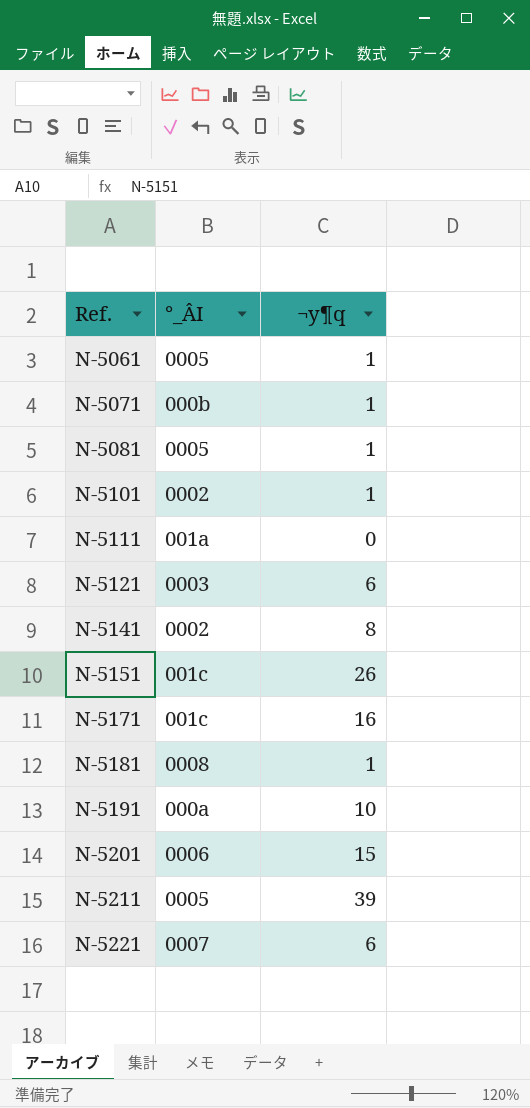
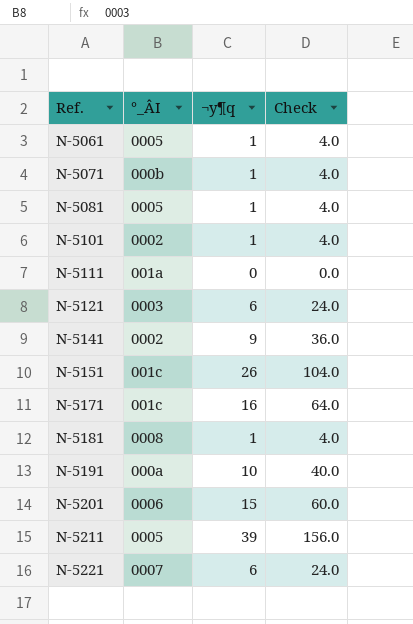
column Check | formula: none -> [¬y¶q] * 4
N-5141 | ¬y¶q: 8 -> 9

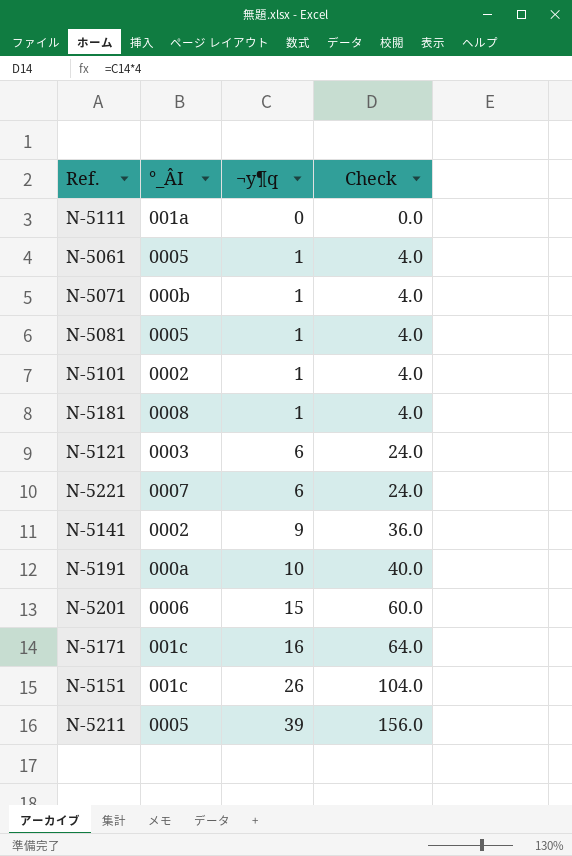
row order: Ref. ascending -> ¬y¶q ascending

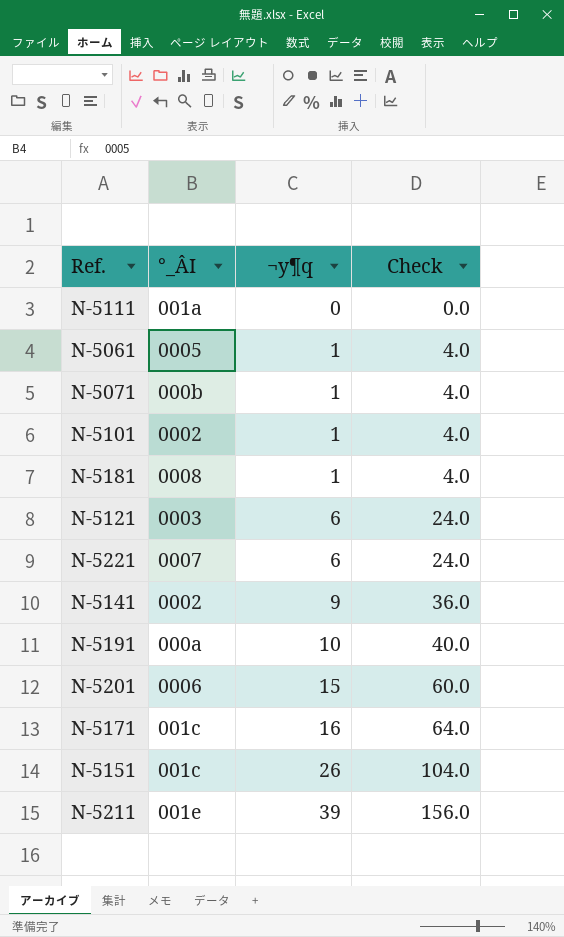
row N-5081: 0005 | 1 | 4.0 -> none
N-5211 | °_ÂI: 0005 -> 001e

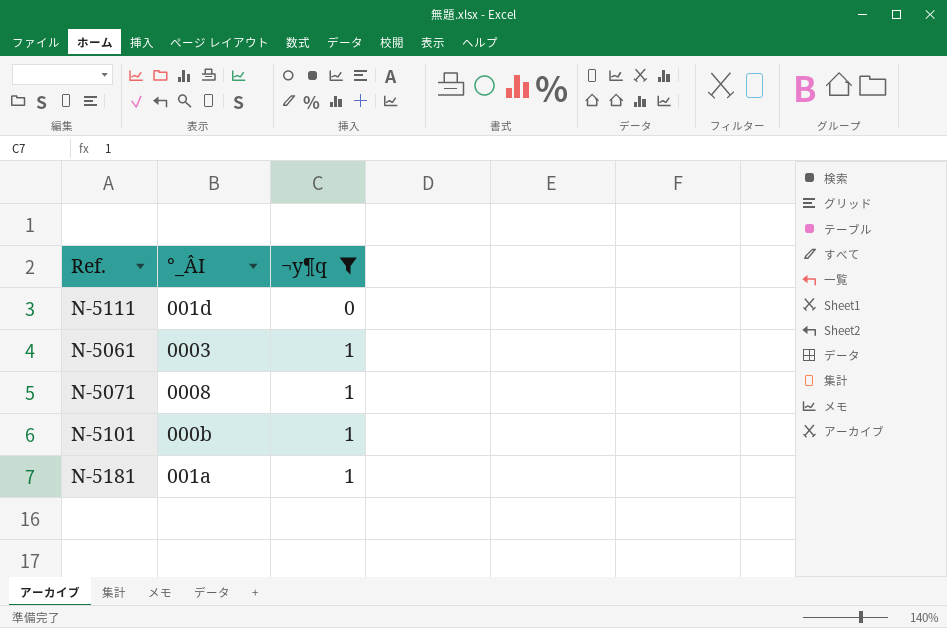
filter: none -> ¬y¶q <= 1
column Check | formula: [¬y¶q] * 4 -> none
N-5111 | °_ÂI: 001a -> 001d
N-5061 | °_ÂI: 0005 -> 0003
N-5071 | °_ÂI: 000b -> 0008
N-5101 | °_ÂI: 0002 -> 000b
N-5181 | °_ÂI: 0008 -> 001a

